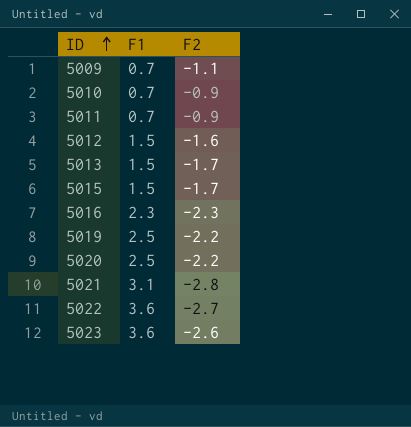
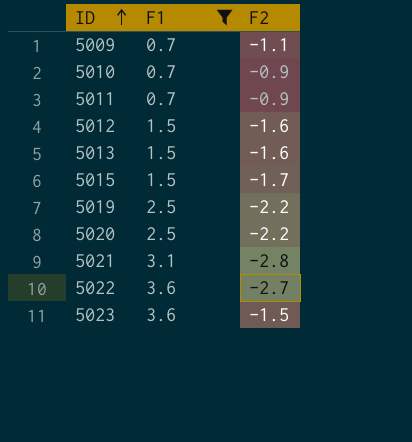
filter: none -> F1 != 2.3
5013 | F2: -1.7 -> -1.6
5023 | F2: -2.6 -> -1.5

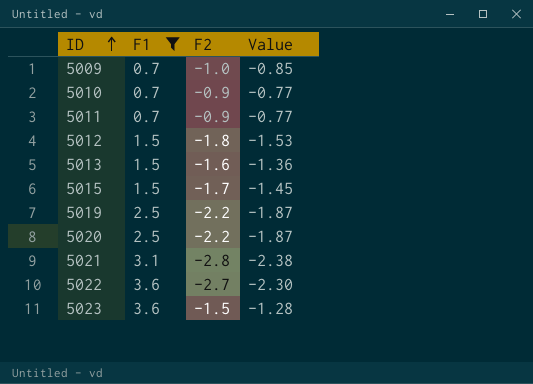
column Value | formula: none -> [F2] * 0.85
5009 | F2: -1.1 -> -1.0
5012 | F2: -1.6 -> -1.8

